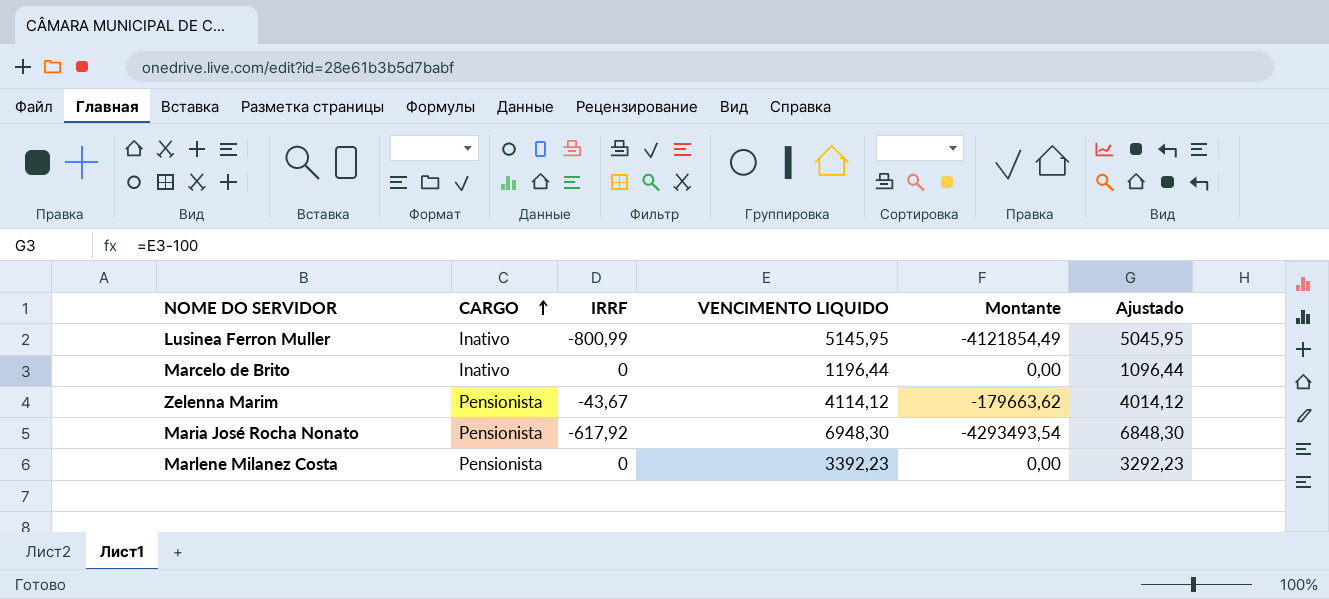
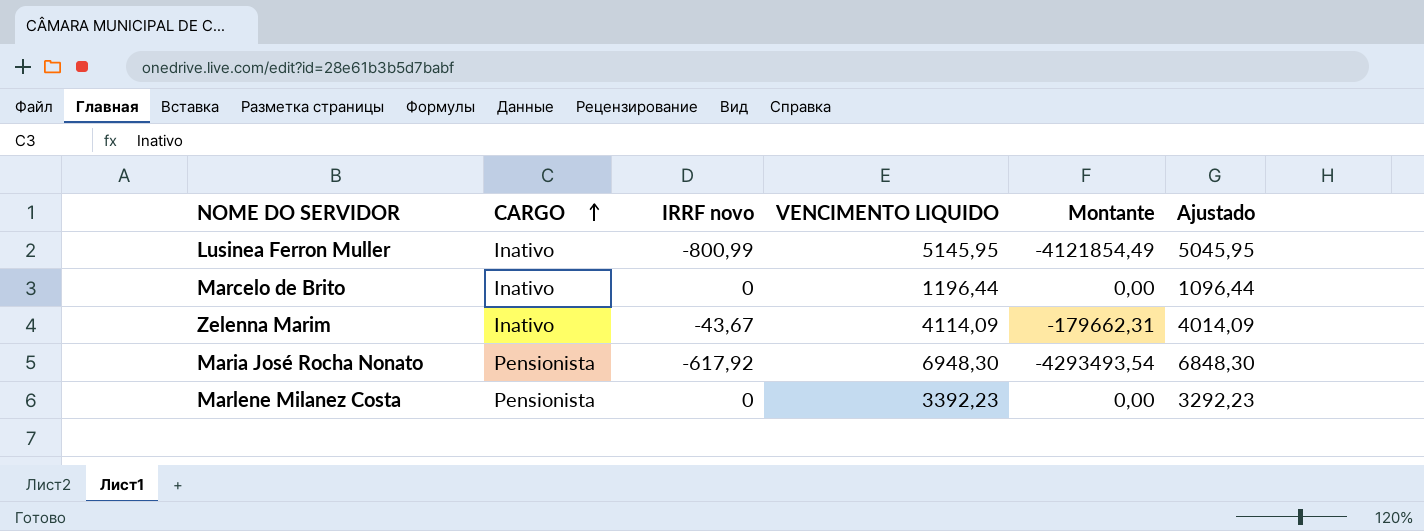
column name: IRRF -> IRRF novo
Zelenna Marim | CARGO: Pensionista -> Inativo
Zelenna Marim | VENCIMENTO LIQUIDO: 4114,12 -> 4114,09
Zelenna Marim | Montante: -179663,62 -> -179662,31
Zelenna Marim | Ajustado: 4014,12 -> 4014,09

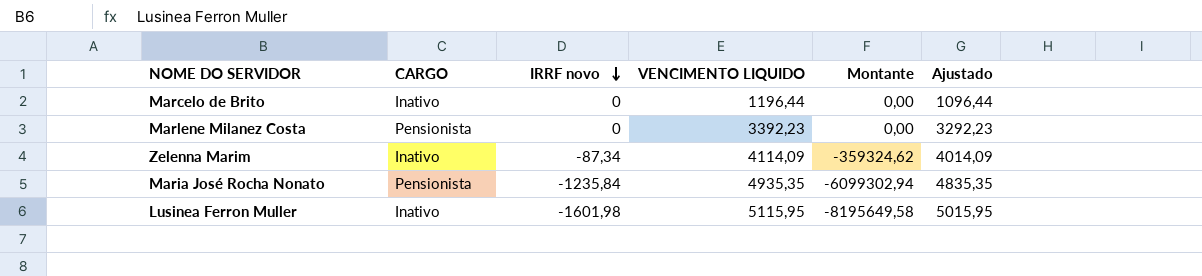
row order: CARGO ascending -> IRRF novo descending
Zelenna Marim | IRRF novo: -43,67 -> -87,34
Zelenna Marim | Montante: -179662,31 -> -359324,62
Maria José Rocha Nonato | IRRF novo: -617,92 -> -1235,84
Maria José Rocha Nonato | VENCIMENTO LIQUIDO: 6948,30 -> 4935,35
Maria José Rocha Nonato | Montante: -4293493,54 -> -6099302,94
Maria José Rocha Nonato | Ajustado: 6848,30 -> 4835,35
Lusinea Ferron Muller | IRRF novo: -800,99 -> -1601,98
Lusinea Ferron Muller | VENCIMENTO LIQUIDO: 5145,95 -> 5115,95
Lusinea Ferron Muller | Montante: -4121854,49 -> -8195649,58
Lusinea Ferron Muller | Ajustado: 5045,95 -> 5015,95

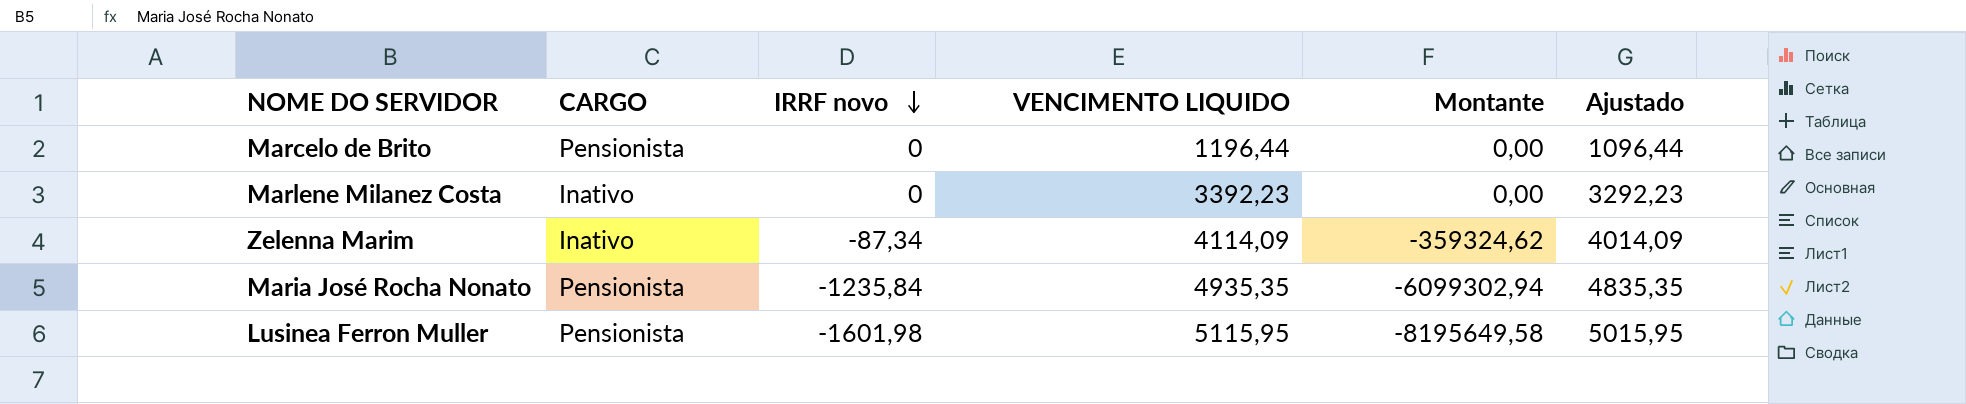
Marcelo de Brito | CARGO: Inativo -> Pensionista
Marlene Milanez Costa | CARGO: Pensionista -> Inativo
Lusinea Ferron Muller | CARGO: Inativo -> Pensionista

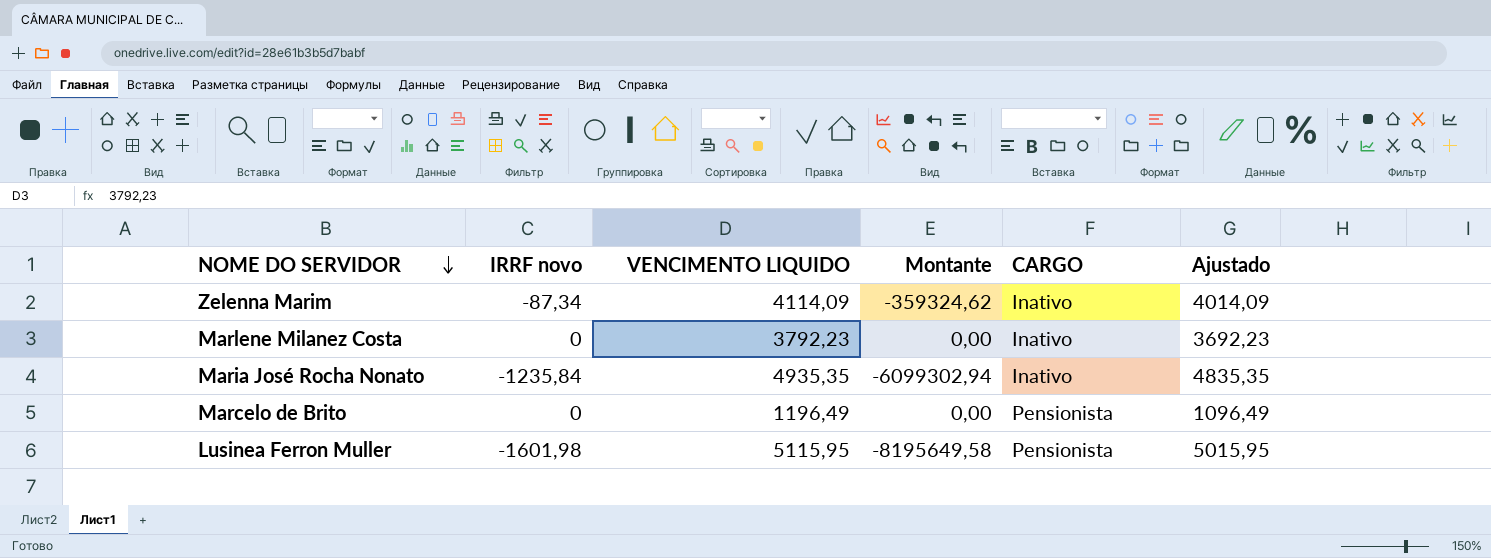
row order: IRRF novo descending -> NOME DO SERVIDOR descending
column CARGO | position: 2 -> 5
Marlene Milanez Costa | VENCIMENTO LIQUIDO: 3392,23 -> 3792,23
Marlene Milanez Costa | Ajustado: 3292,23 -> 3692,23
Maria José Rocha Nonato | CARGO: Pensionista -> Inativo
Marcelo de Brito | VENCIMENTO LIQUIDO: 1196,44 -> 1196,49
Marcelo de Brito | Ajustado: 1096,44 -> 1096,49

